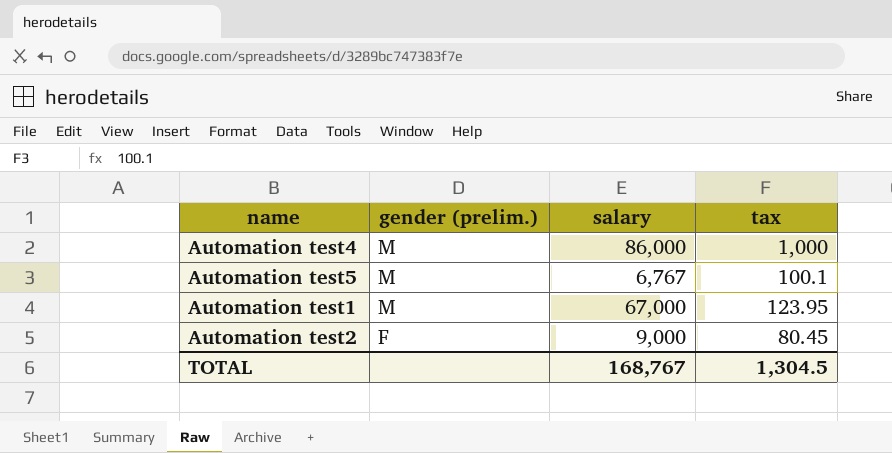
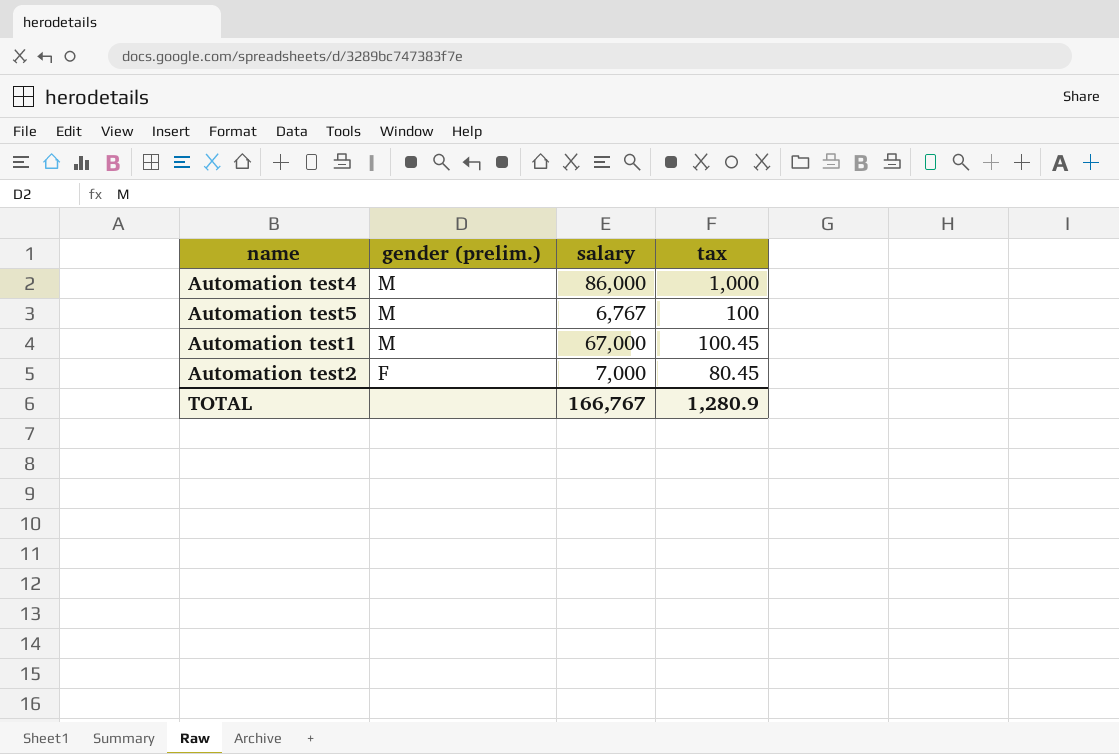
Automation test5 | tax: 100.1 -> 100
Automation test1 | tax: 123.95 -> 100.45
Automation test2 | salary: 9,000 -> 7,000
TOTAL | salary: 168,767 -> 166,767
TOTAL | tax: 1,304.5 -> 1,280.9

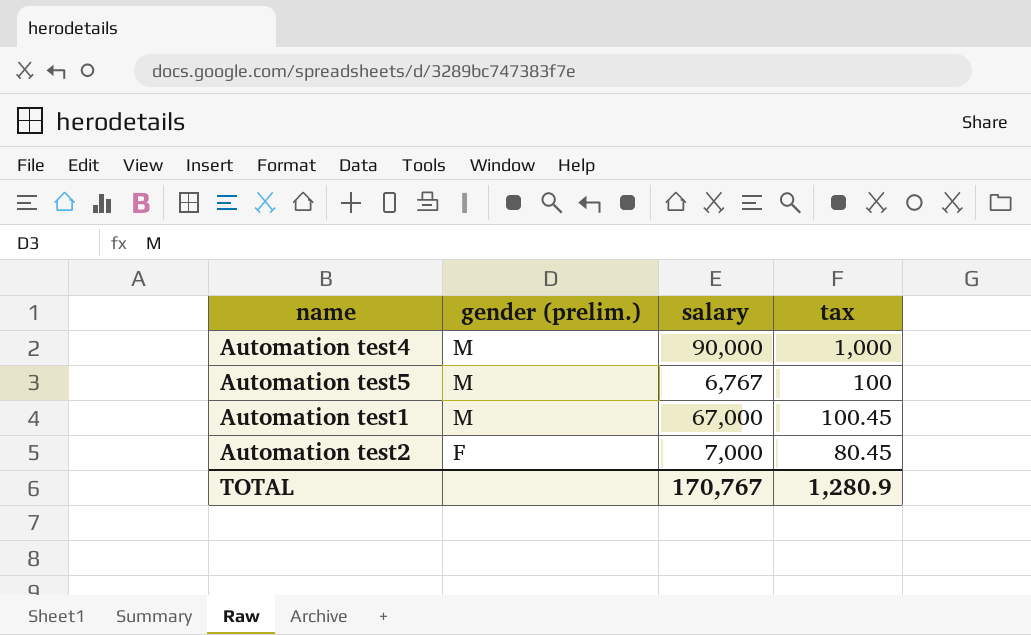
Automation test4 | salary: 86,000 -> 90,000
TOTAL | salary: 166,767 -> 170,767

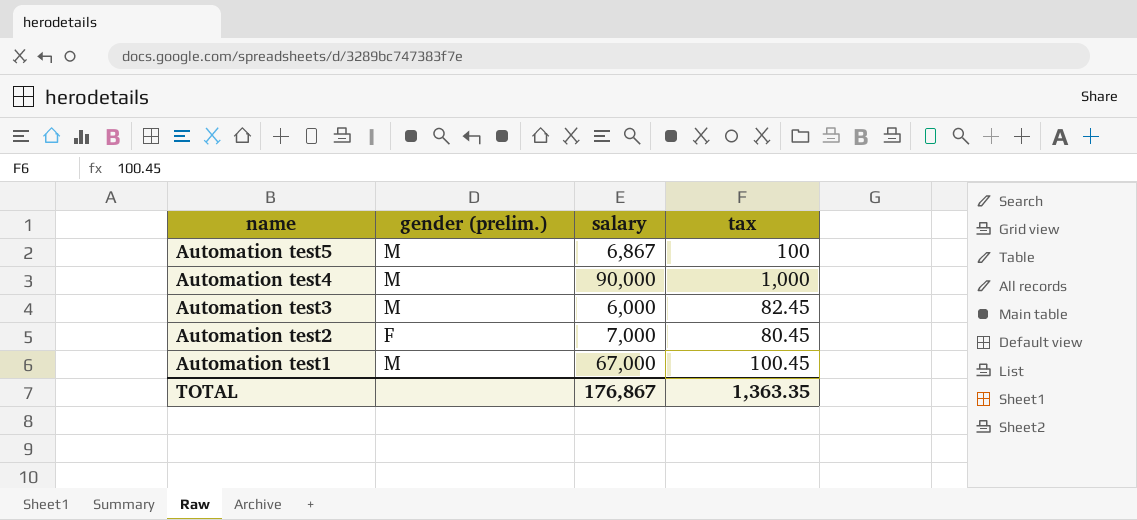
row order: gender (prelim.) descending -> name descending
Automation test5 | salary: 6,767 -> 6,867
row Automation test3: none -> M | 6,000 | 82.45
TOTAL | salary: 170,767 -> 176,867
TOTAL | tax: 1,280.9 -> 1,363.35

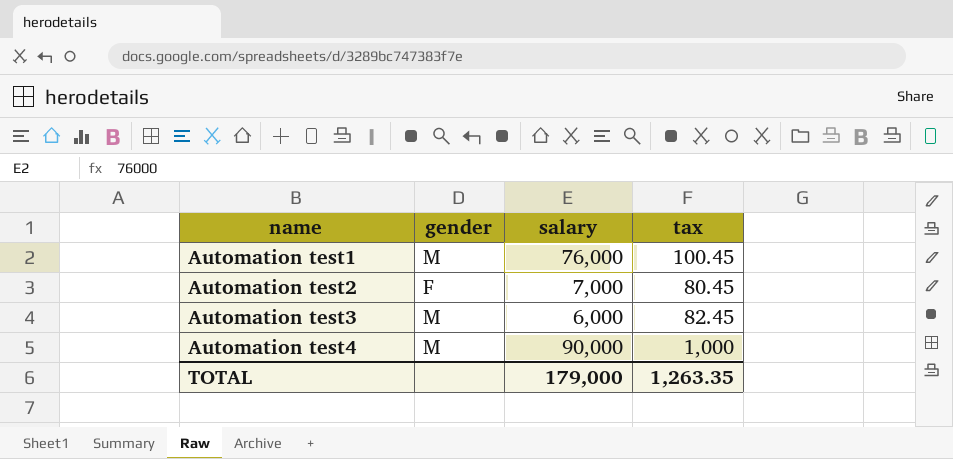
row order: name descending -> name ascending
column name: gender (prelim.) -> gender
row Automation test5: M | 6,867 | 100 -> none
Automation test1 | salary: 67,000 -> 76,000
TOTAL | salary: 176,867 -> 179,000
TOTAL | tax: 1,363.35 -> 1,263.35

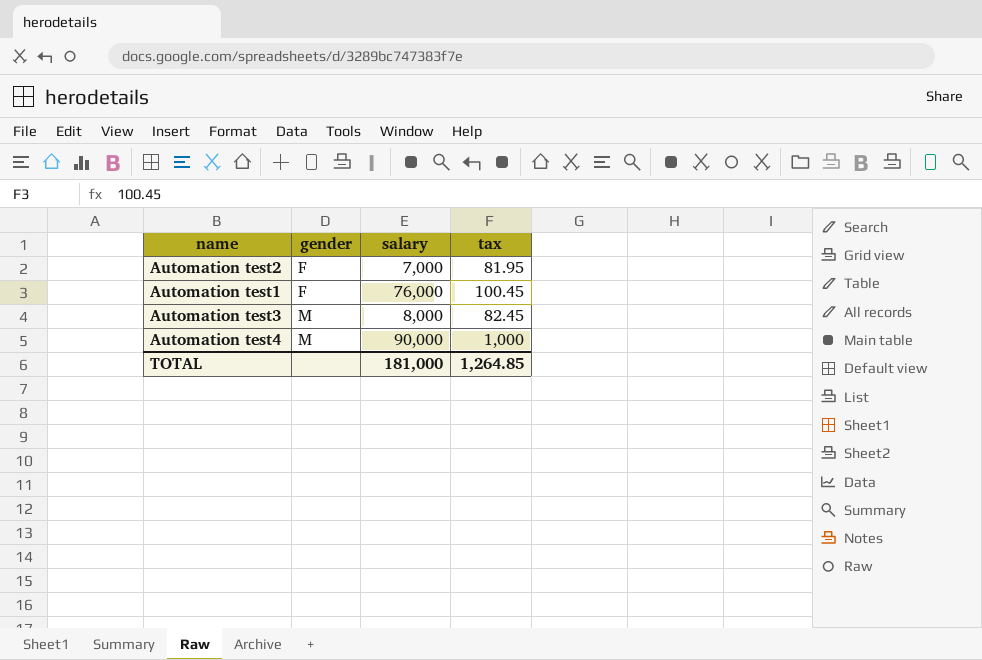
row order: name ascending -> gender ascending
Automation test2 | tax: 80.45 -> 81.95
Automation test1 | gender: M -> F
Automation test3 | salary: 6,000 -> 8,000
TOTAL | salary: 179,000 -> 181,000
TOTAL | tax: 1,263.35 -> 1,264.85

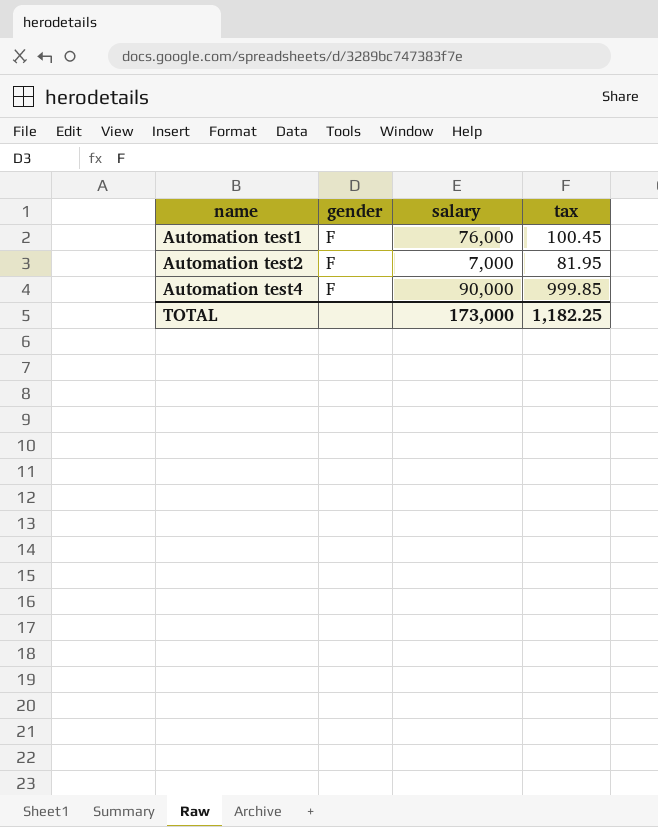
row order: gender ascending -> name ascending
row Automation test3: M | 8,000 | 82.45 -> none
Automation test4 | gender: M -> F
Automation test4 | tax: 1,000 -> 999.85
TOTAL | salary: 181,000 -> 173,000
TOTAL | tax: 1,264.85 -> 1,182.25

